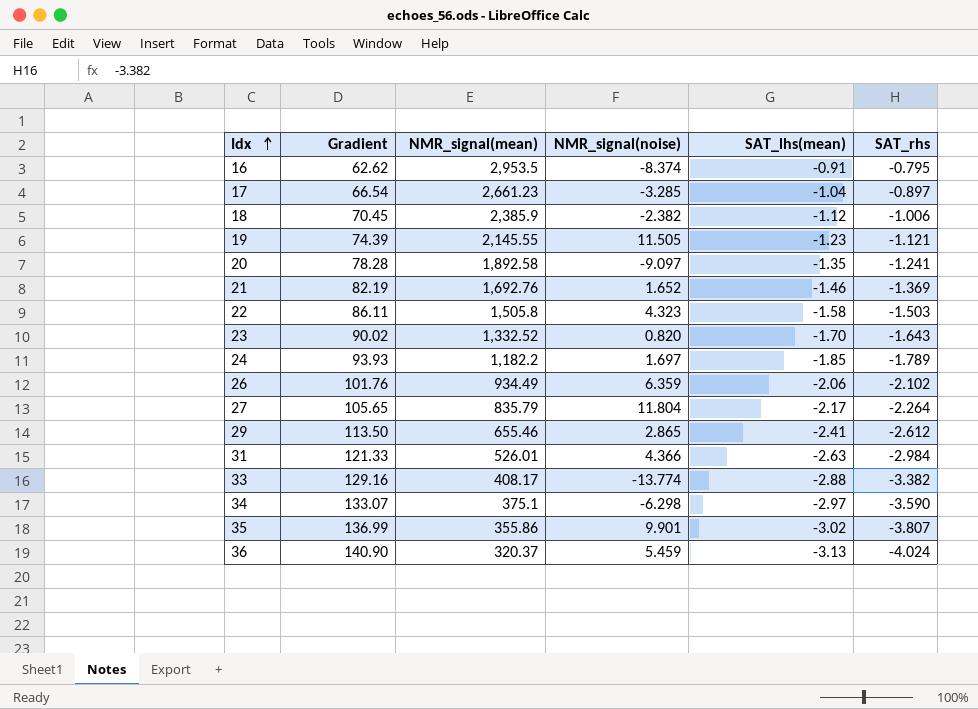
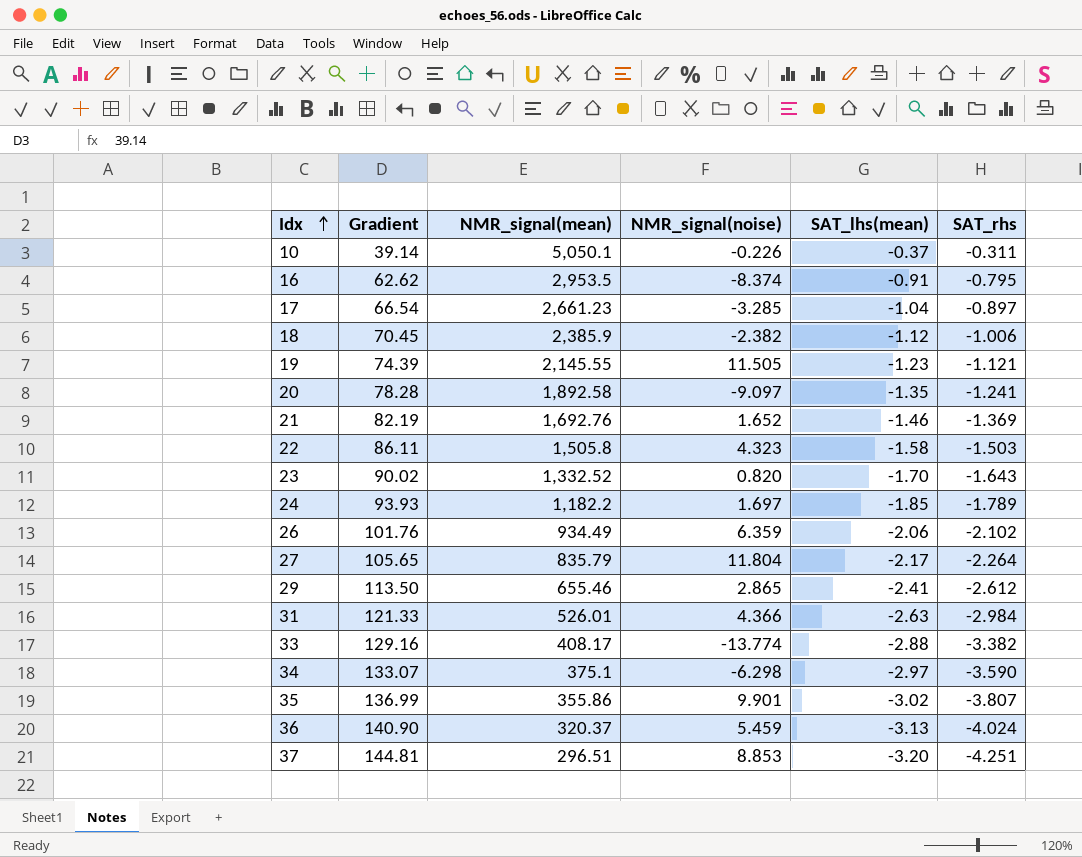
row 10: none -> 39.14 | 5,050.1 | -0.226 | -0.37 | -0.311
row 37: none -> 144.81 | 296.51 | 8.853 | -3.20 | -4.251

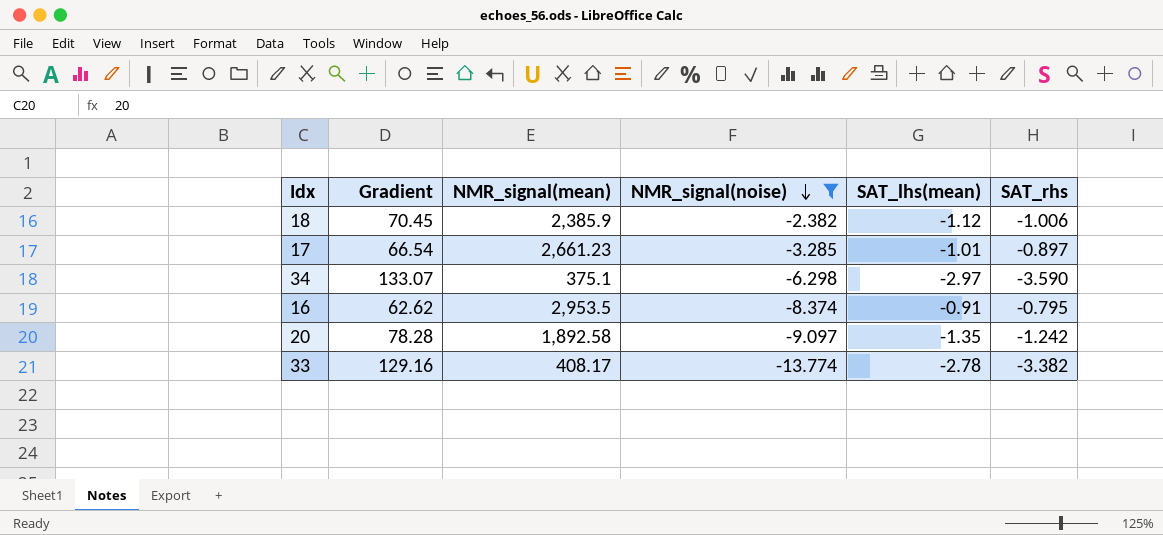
filter: none -> NMR_signal(noise) <= -2.382
row order: Idx ascending -> NMR_signal(noise) descending
17 | SAT_lhs(mean): -1.04 -> -1.01
20 | SAT_rhs: -1.241 -> -1.242
33 | SAT_lhs(mean): -2.88 -> -2.78

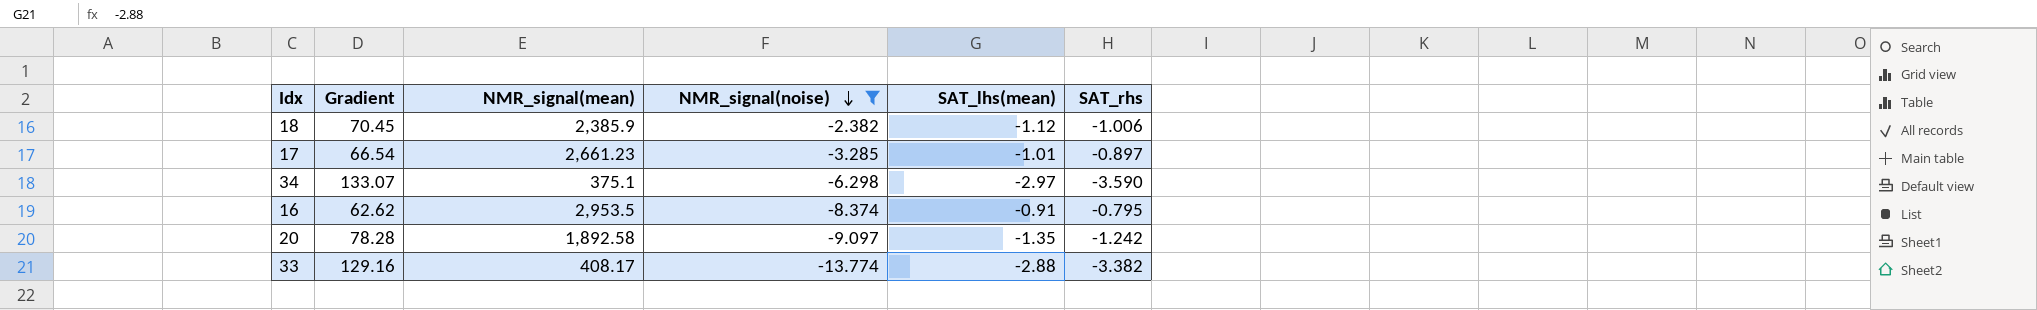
33 | SAT_lhs(mean): -2.78 -> -2.88

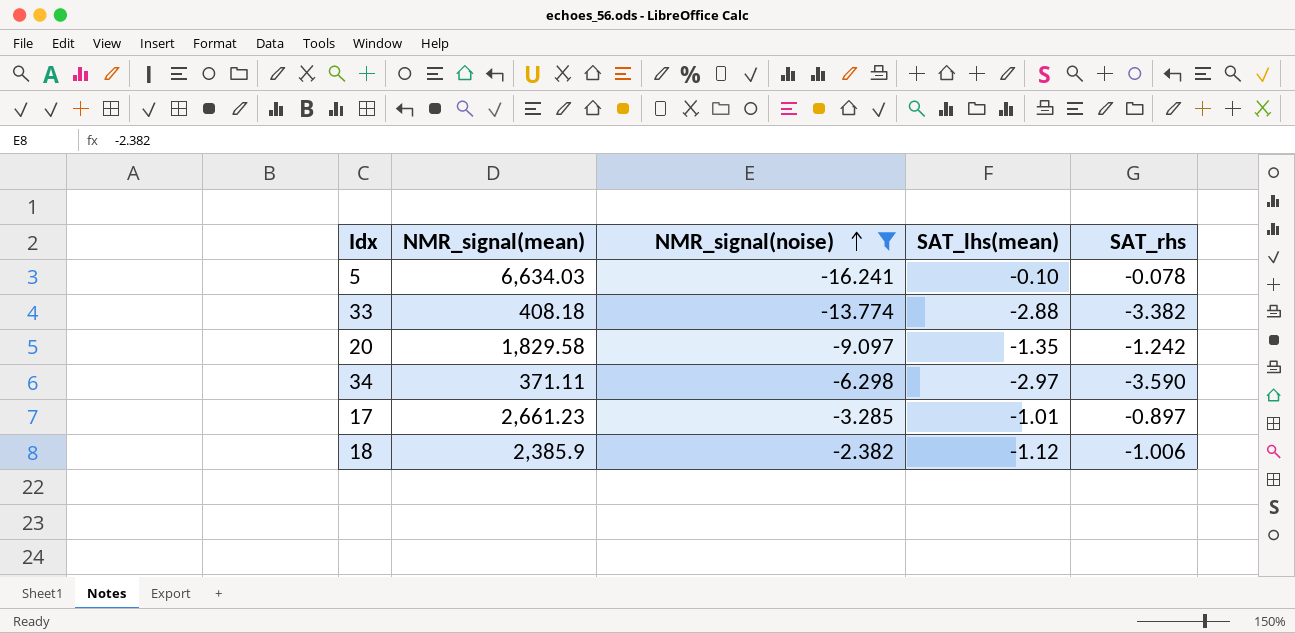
row order: NMR_signal(noise) descending -> NMR_signal(noise) ascending
column Gradient | position: 2 -> none
row 16: 62.62 | 2,953.5 | -8.374 | -0.91 | -0.795 -> none
row 5: none -> 6,634.03 | -16.241 | -0.10 | -0.078
33 | NMR_signal(mean): 408.17 -> 408.18
20 | NMR_signal(mean): 1,892.58 -> 1,829.58
34 | NMR_signal(mean): 375.1 -> 371.11

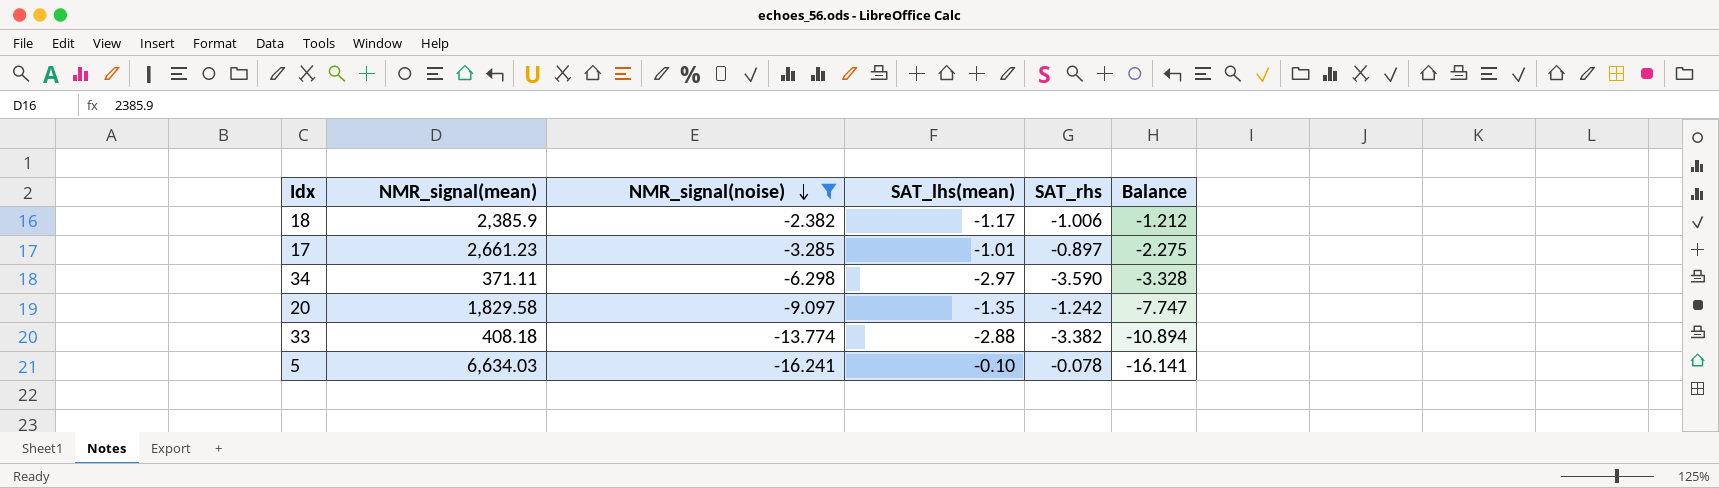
row order: NMR_signal(noise) ascending -> NMR_signal(noise) descending
column Balance | formula: none -> [NMR_signal(noise)] - [SAT_lhs(mean)]
18 | SAT_lhs(mean): -1.12 -> -1.17

